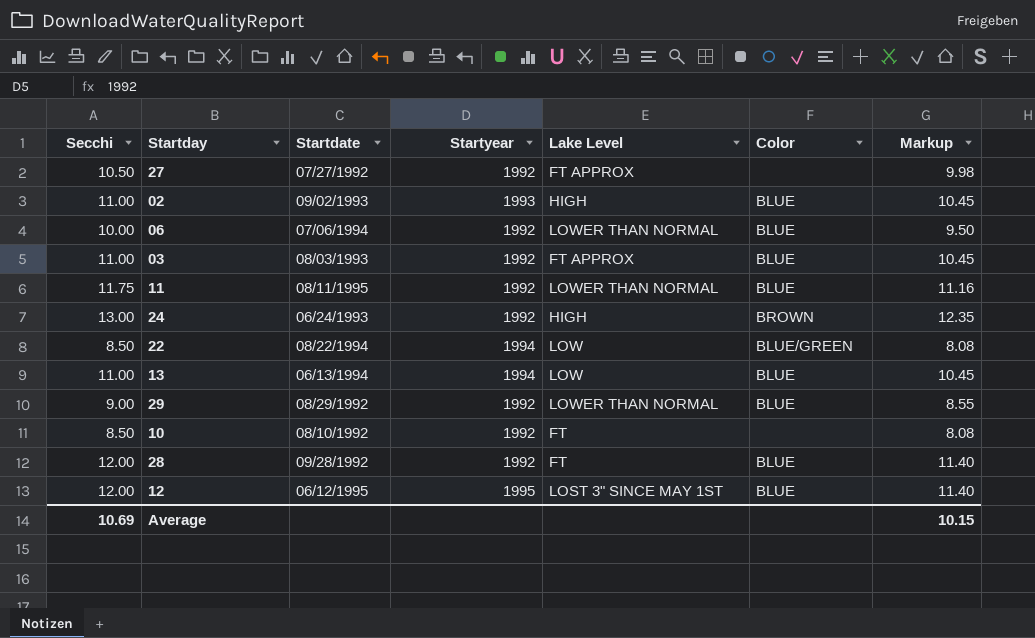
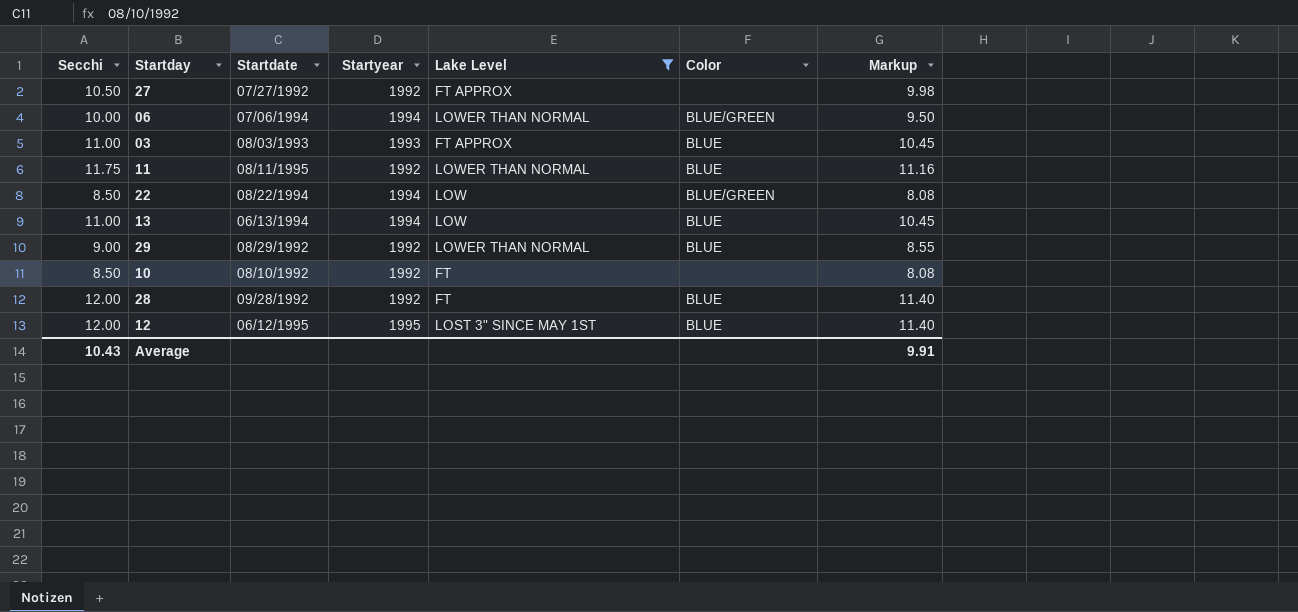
filter: none -> Lake Level != HIGH
06 | Startyear: 1992 -> 1994
06 | Color: BLUE -> BLUE/GREEN
03 | Startyear: 1992 -> 1993
Average | Secchi: 10.69 -> 10.43
Average | Markup: 10.15 -> 9.91

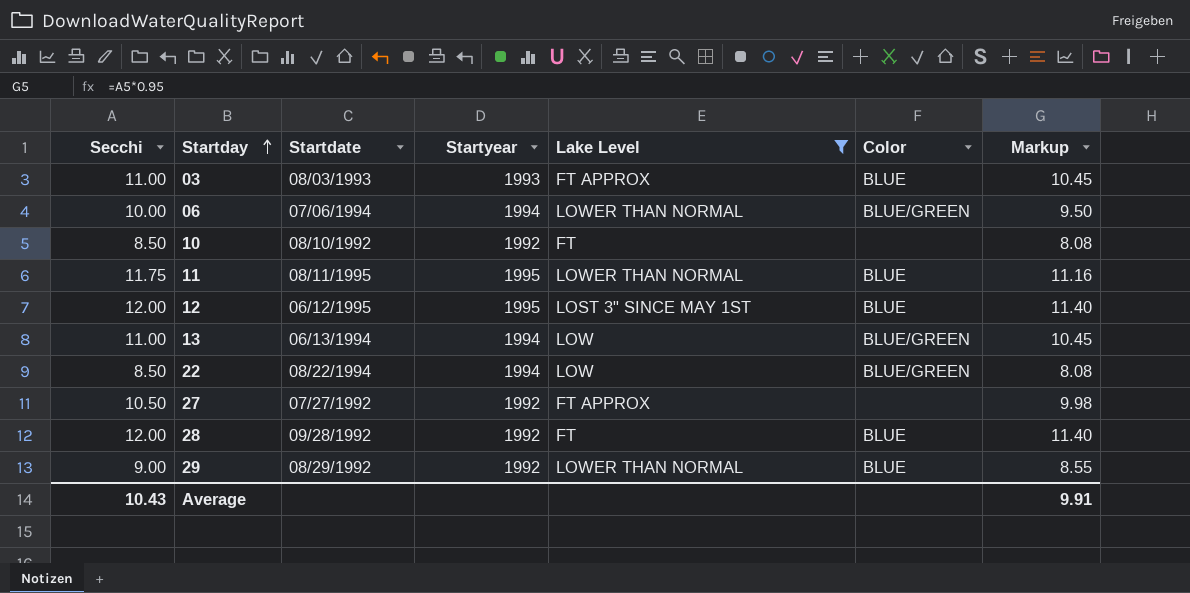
row order: none -> Startday ascending
11 | Startyear: 1992 -> 1995
13 | Color: BLUE -> BLUE/GREEN

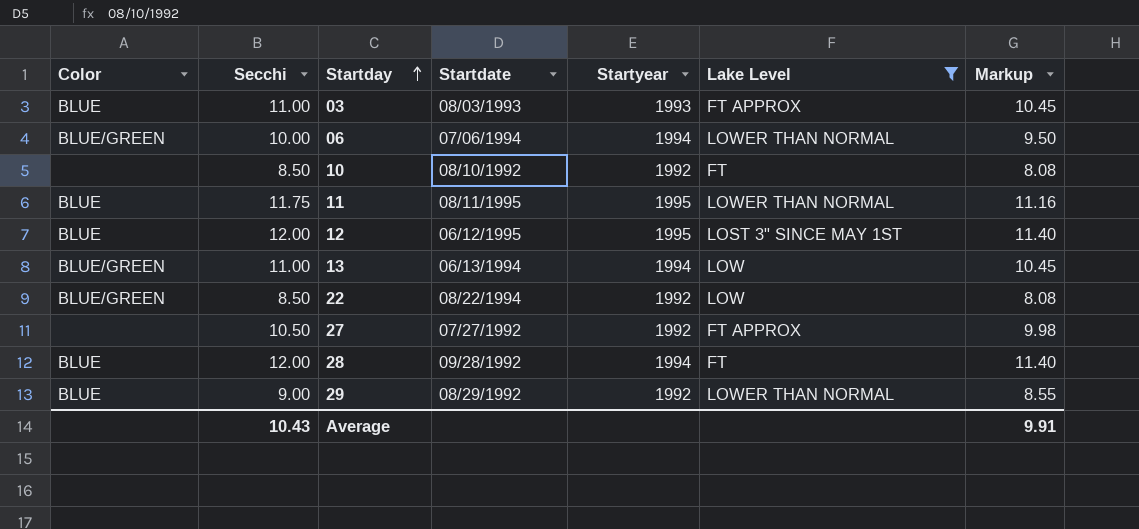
column Color | position: 6 -> 1
22 | Startyear: 1994 -> 1992
28 | Startyear: 1992 -> 1994

